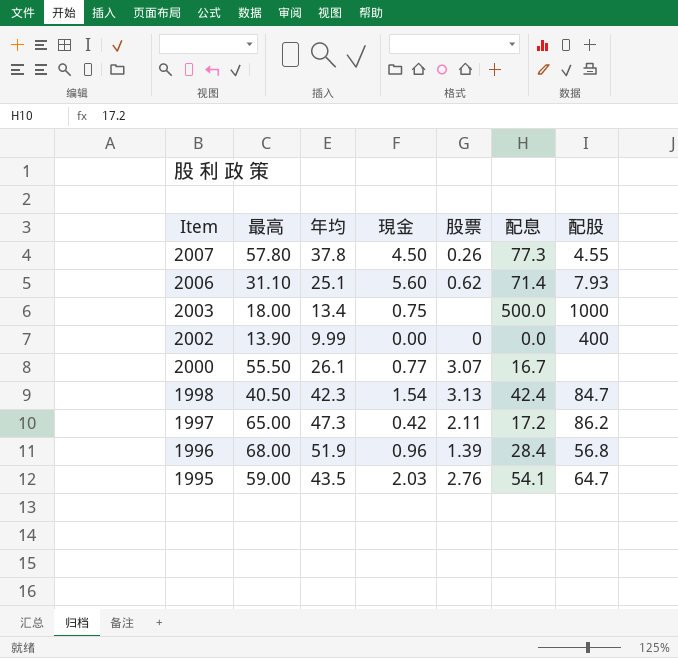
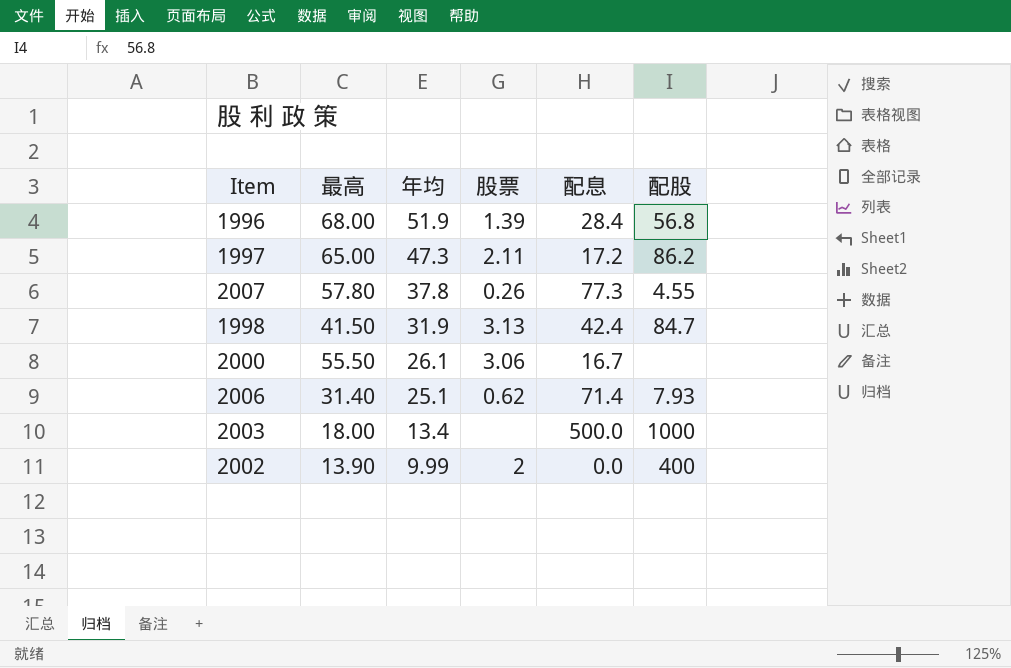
row order: Item descending -> 年均 descending
column 現金 | position: 4 -> none
row 1995: 59.00 | 43.5 | 2.03 | 2.76 | 54.1 | 64.7 -> none
1998 | 最高: 40.50 -> 41.50
1998 | 年均: 42.3 -> 31.9
2000 | 股票: 3.07 -> 3.06
2006 | 最高: 31.10 -> 31.40
2002 | 股票: 0 -> 2

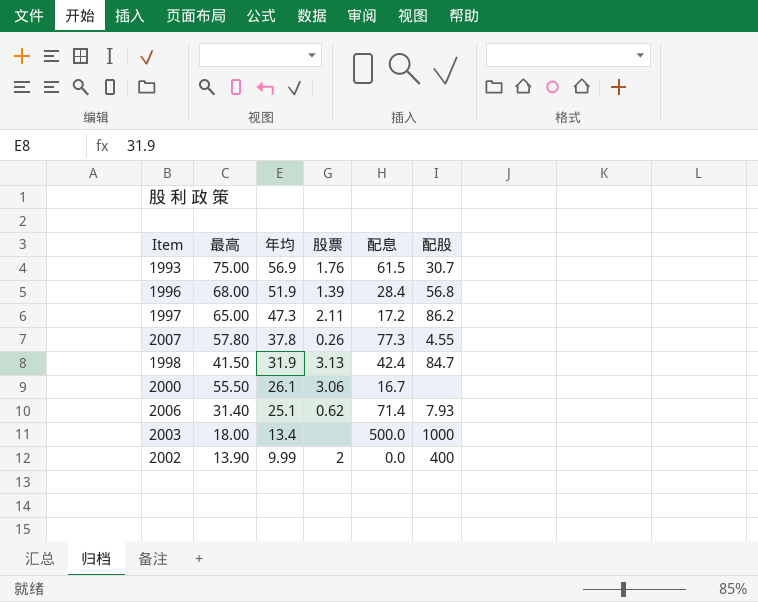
row 1993: none -> 75.00 | 56.9 | 1.76 | 61.5 | 30.7

